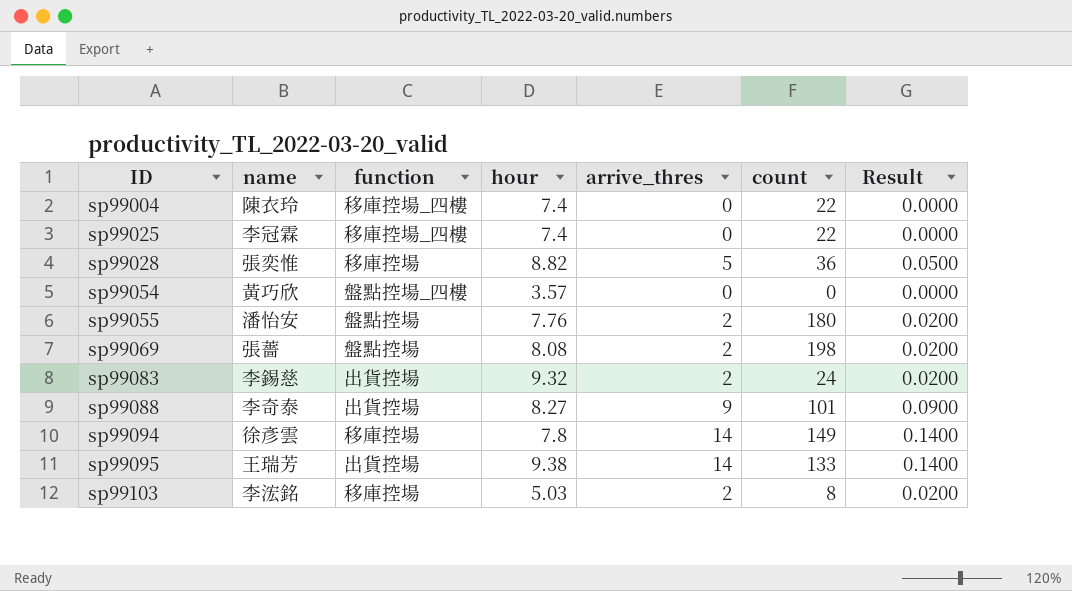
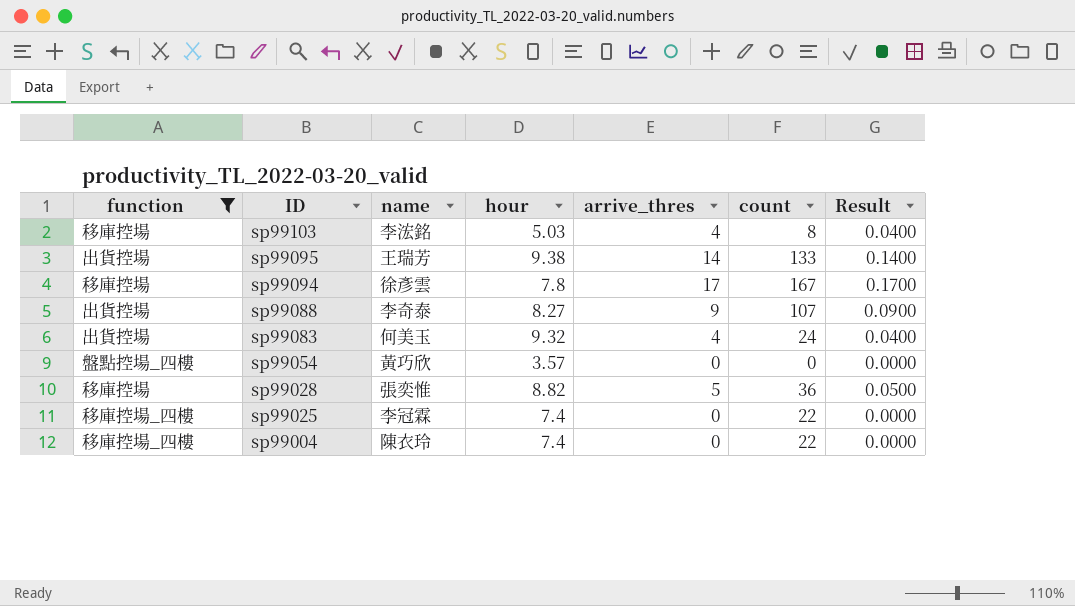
filter: none -> function != 盤點控場
row order: ID ascending -> ID descending
column function | position: 3 -> 1
sp99103 | arrive_thres: 2 -> 4
sp99103 | Result: 0.0200 -> 0.0400
sp99094 | arrive_thres: 14 -> 17
sp99094 | count: 149 -> 167
sp99094 | Result: 0.1400 -> 0.1700
sp99088 | count: 101 -> 107
sp99083 | name: 李錫慈 -> 何美玉
sp99083 | arrive_thres: 2 -> 4
sp99083 | Result: 0.0200 -> 0.0400

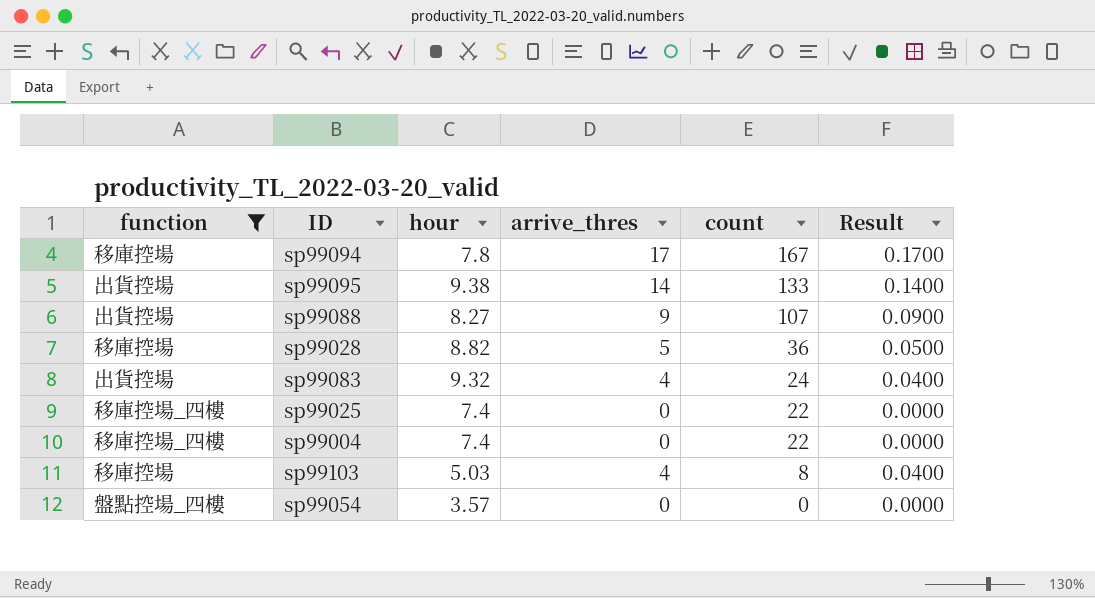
row order: ID descending -> count descending
column name | position: 3 -> none

